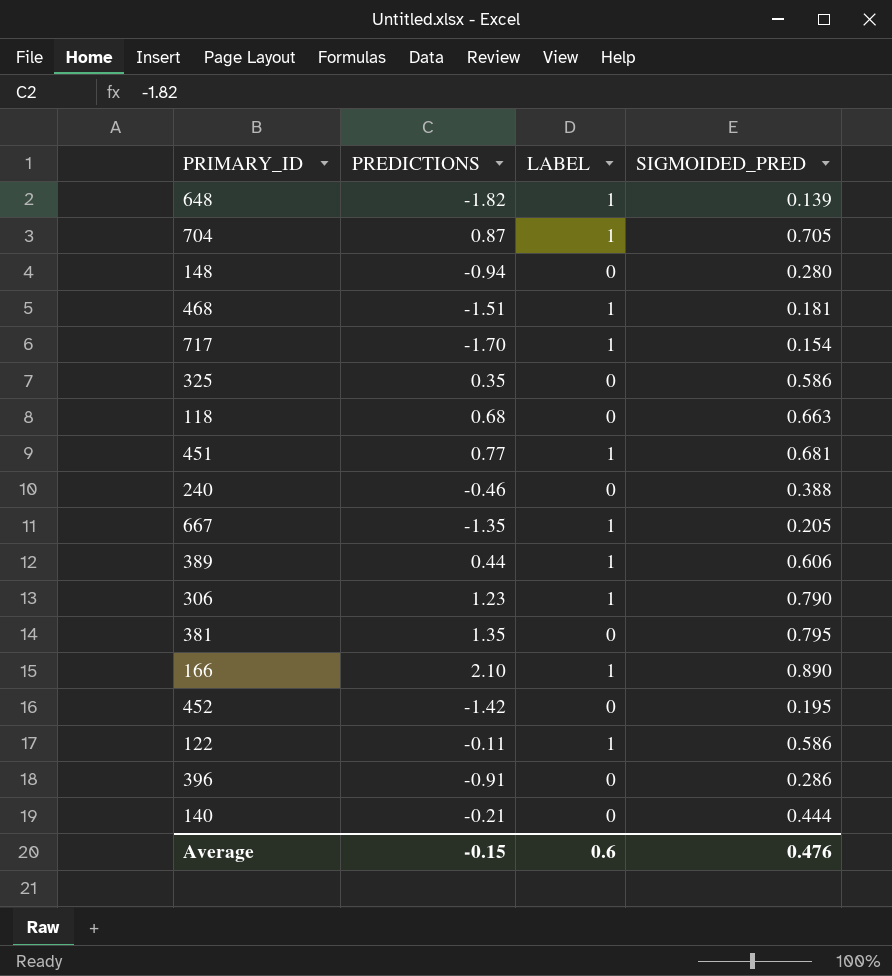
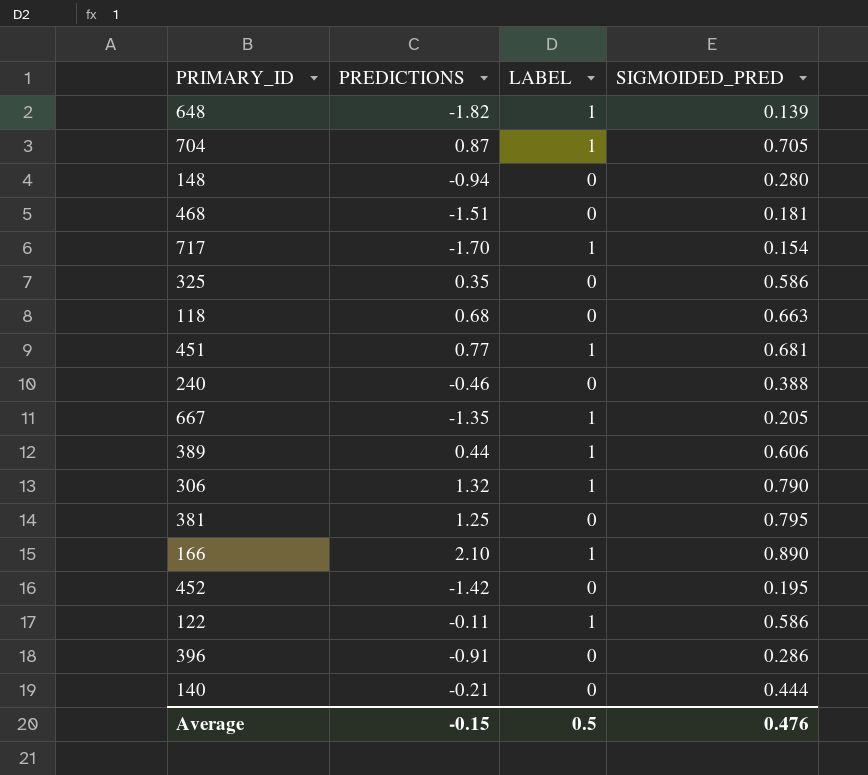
468 | LABEL: 1 -> 0
306 | PREDICTIONS: 1.23 -> 1.32
381 | PREDICTIONS: 1.35 -> 1.25
Average | LABEL: 0.6 -> 0.5

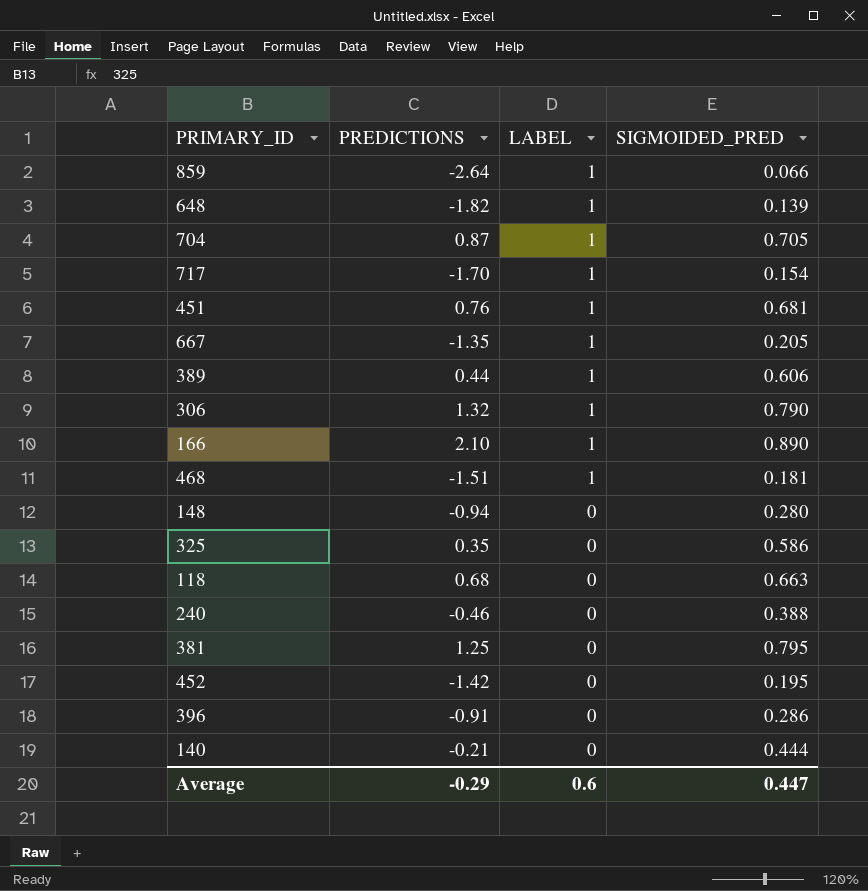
row order: none -> LABEL descending
row 122: -0.11 | 1 | 0.586 -> none
row 859: none -> -2.64 | 1 | 0.066
451 | PREDICTIONS: 0.77 -> 0.76
468 | LABEL: 0 -> 1
Average | PREDICTIONS: -0.15 -> -0.29
Average | LABEL: 0.5 -> 0.6
Average | SIGMOIDED_PRED: 0.476 -> 0.447

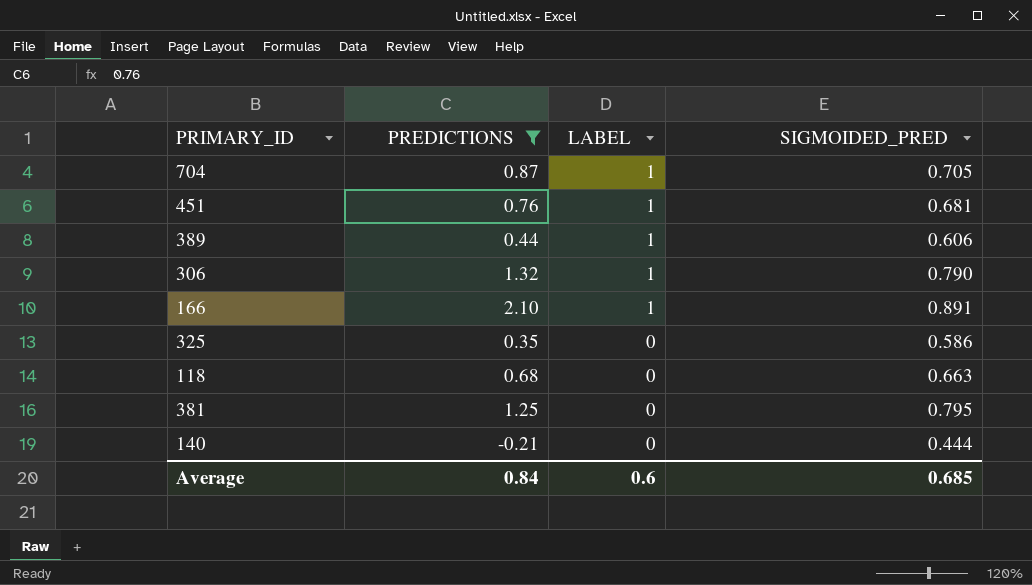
filter: none -> PREDICTIONS >= -0.21
166 | SIGMOIDED_PRED: 0.890 -> 0.891
Average | PREDICTIONS: -0.29 -> 0.84
Average | SIGMOIDED_PRED: 0.447 -> 0.685

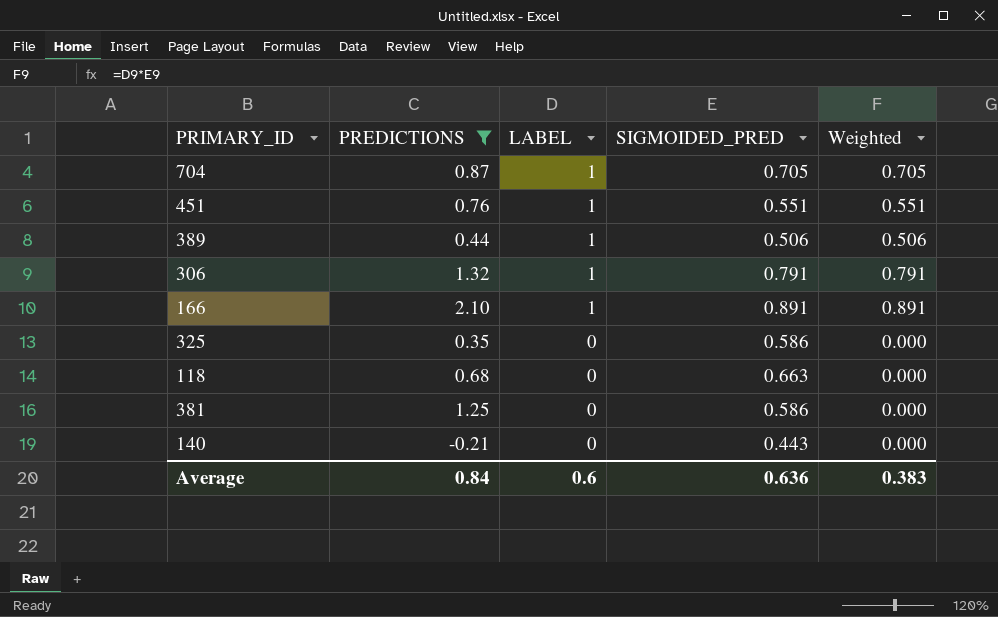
column Weighted | formula: none -> [LABEL] * [SIGMOIDED_PRED]
451 | SIGMOIDED_PRED: 0.681 -> 0.551
389 | SIGMOIDED_PRED: 0.606 -> 0.506
306 | SIGMOIDED_PRED: 0.790 -> 0.791
381 | SIGMOIDED_PRED: 0.795 -> 0.586
140 | SIGMOIDED_PRED: 0.444 -> 0.443
Average | SIGMOIDED_PRED: 0.685 -> 0.636

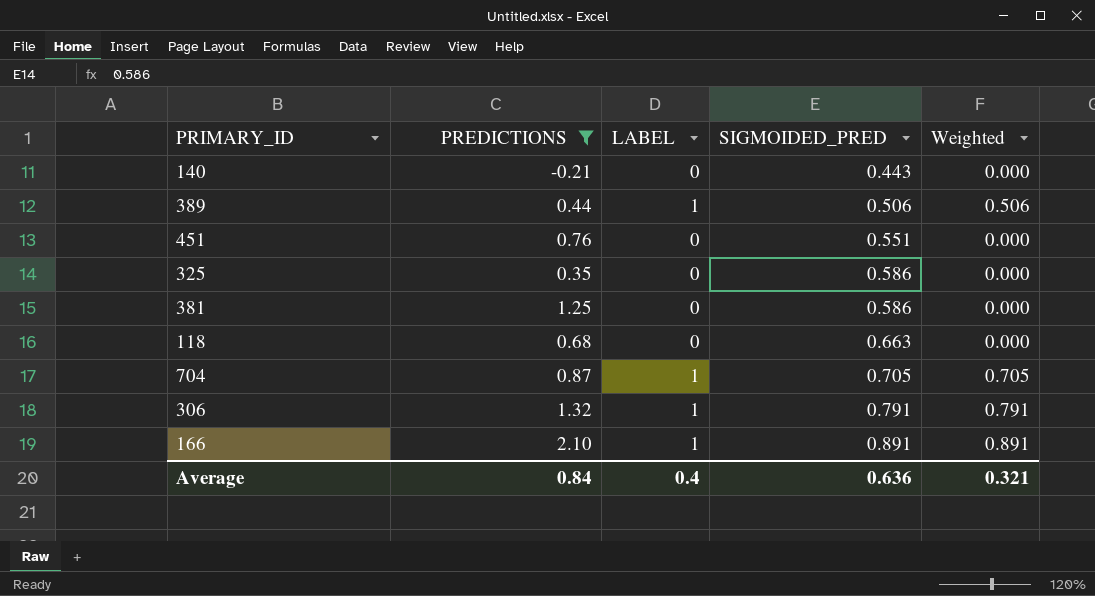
row order: LABEL descending -> SIGMOIDED_PRED ascending
451 | LABEL: 1 -> 0
451 | Weighted: 0.551 -> 0.000
Average | LABEL: 0.6 -> 0.4
Average | Weighted: 0.383 -> 0.321

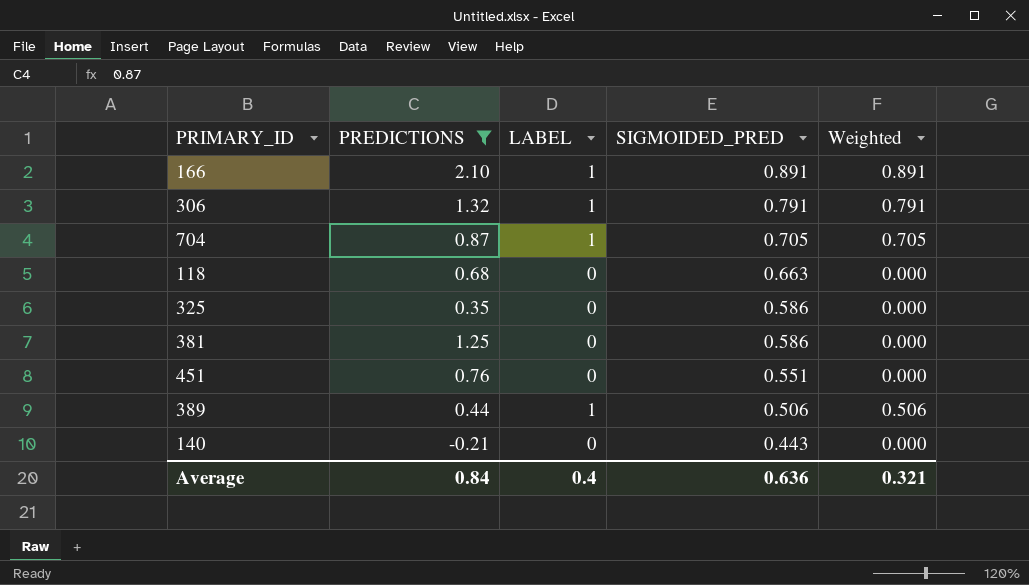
row order: SIGMOIDED_PRED ascending -> SIGMOIDED_PRED descending

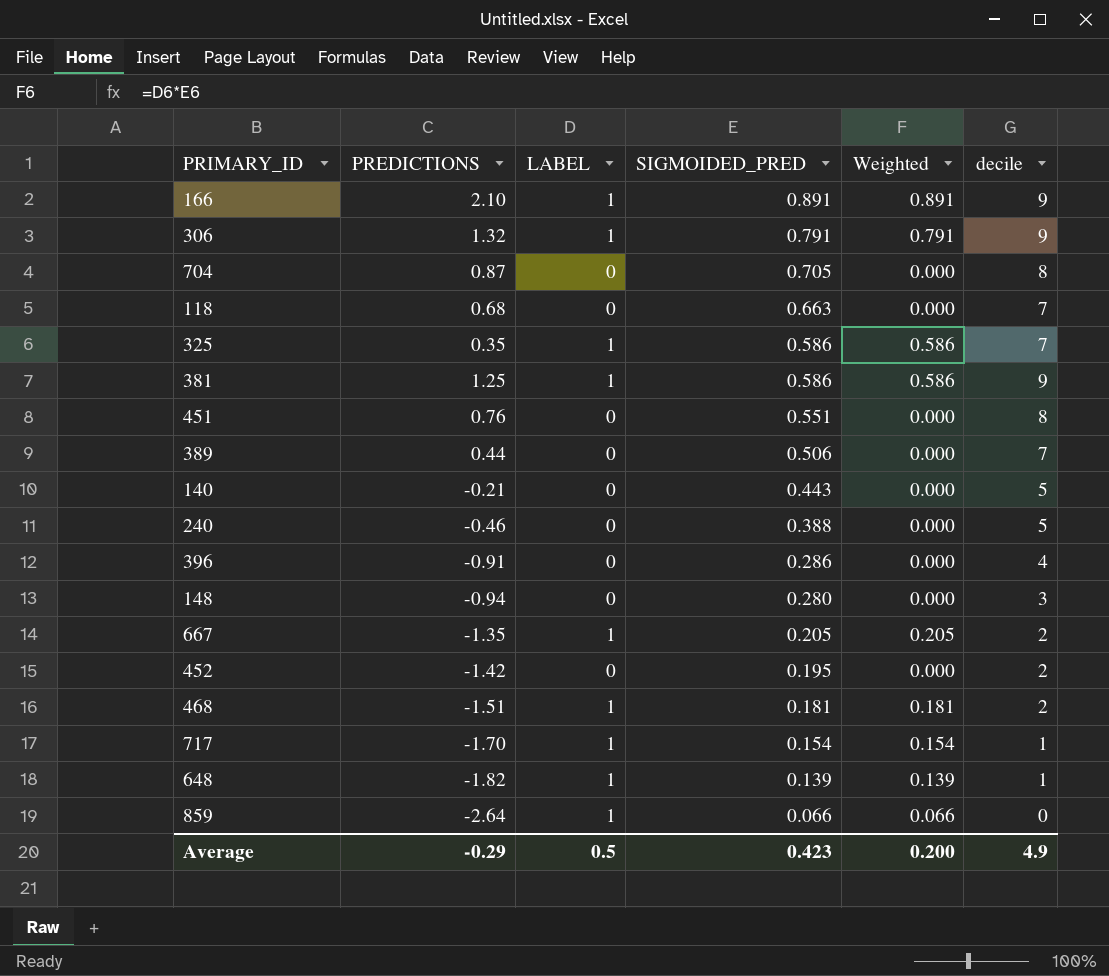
filter: PREDICTIONS >= -0.21 -> none
column decile | position: none -> 6
704 | LABEL: 1 -> 0
704 | Weighted: 0.705 -> 0.000
325 | LABEL: 0 -> 1
325 | Weighted: 0.000 -> 0.586
381 | LABEL: 0 -> 1
381 | Weighted: 0.000 -> 0.586
389 | LABEL: 1 -> 0
389 | Weighted: 0.506 -> 0.000
Average | PREDICTIONS: 0.84 -> -0.29
Average | LABEL: 0.4 -> 0.5
Average | SIGMOIDED_PRED: 0.636 -> 0.423
Average | Weighted: 0.321 -> 0.200

